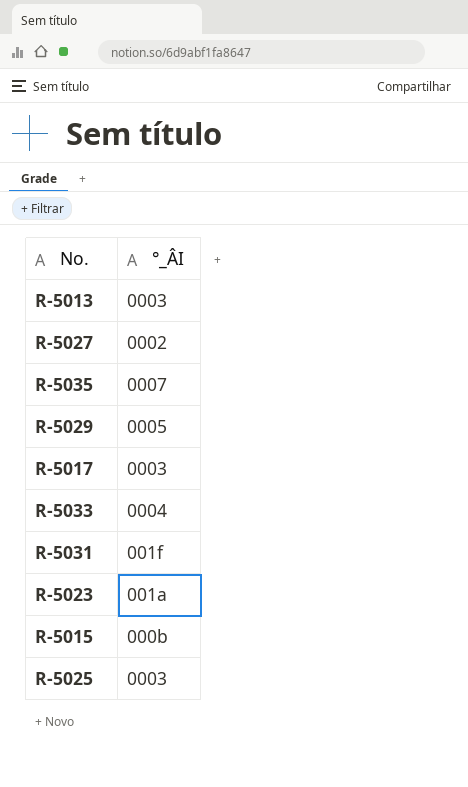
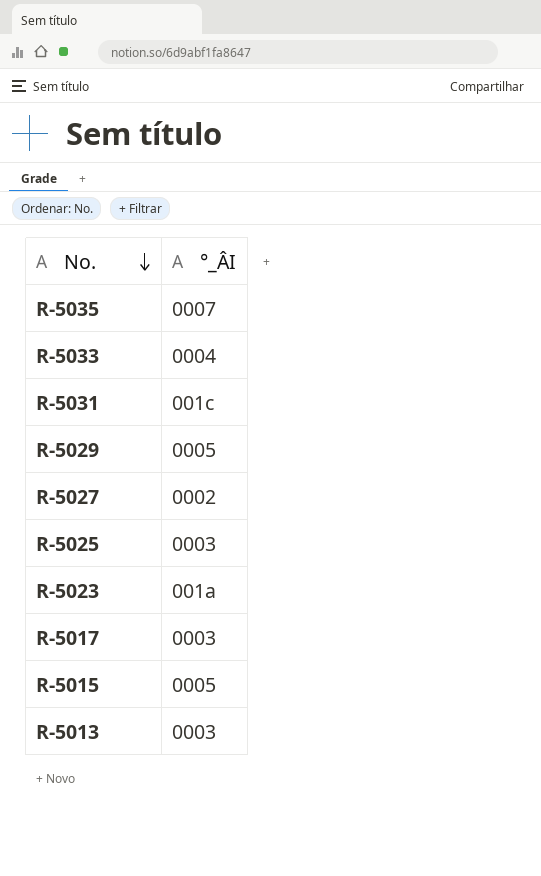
row order: none -> No. descending
R-5031 | °_ÂI: 001f -> 001c
R-5015 | °_ÂI: 000b -> 0005

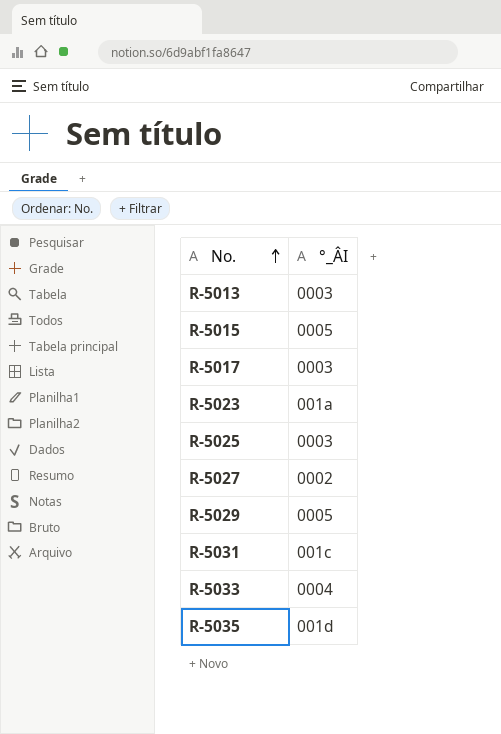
row order: No. descending -> No. ascending
R-5035 | °_ÂI: 0007 -> 001d

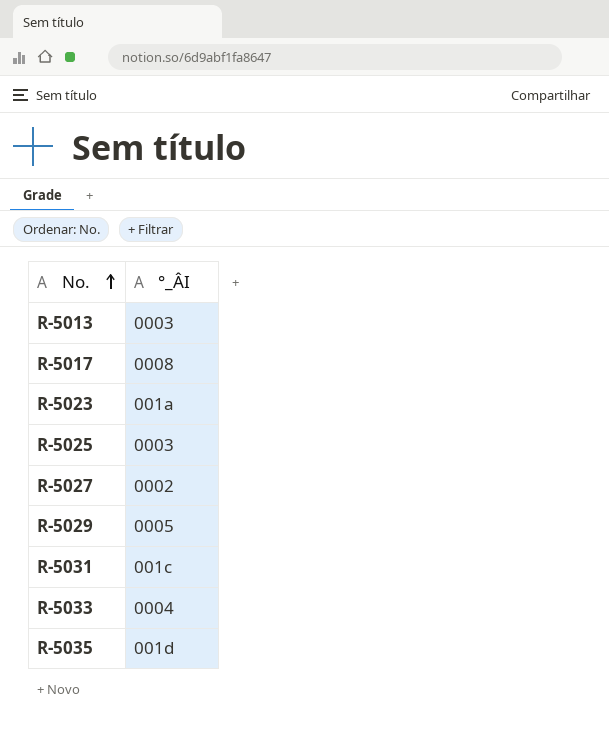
row R-5015: 0005 -> none
R-5017 | °_ÂI: 0003 -> 0008

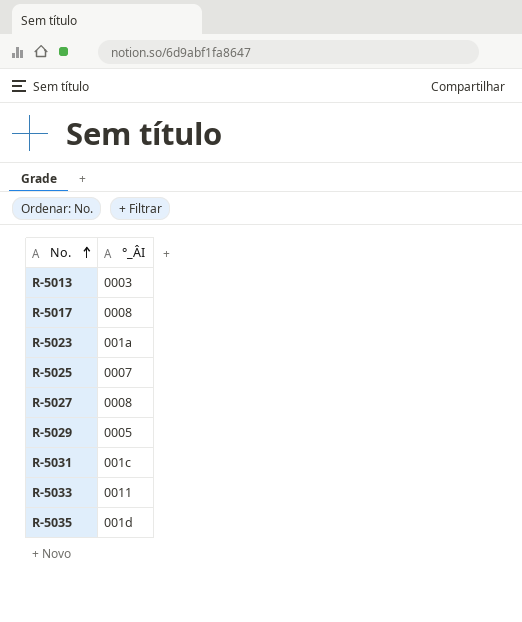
R-5025 | °_ÂI: 0003 -> 0007
R-5027 | °_ÂI: 0002 -> 0008
R-5033 | °_ÂI: 0004 -> 0011

